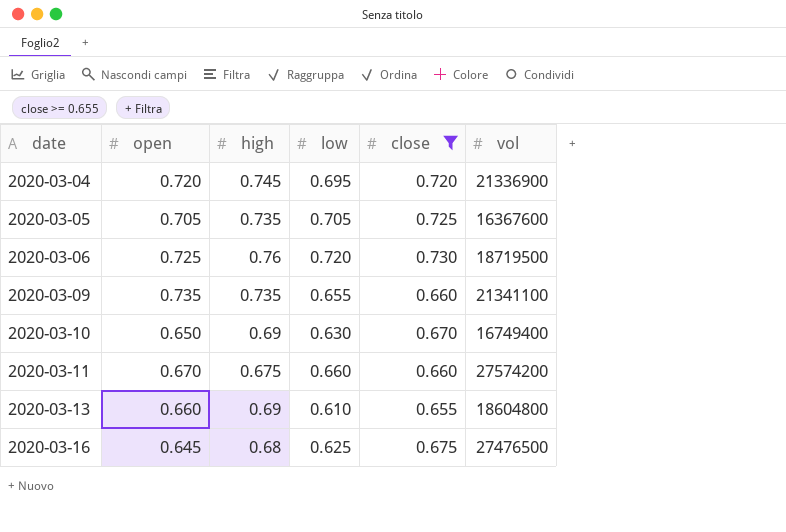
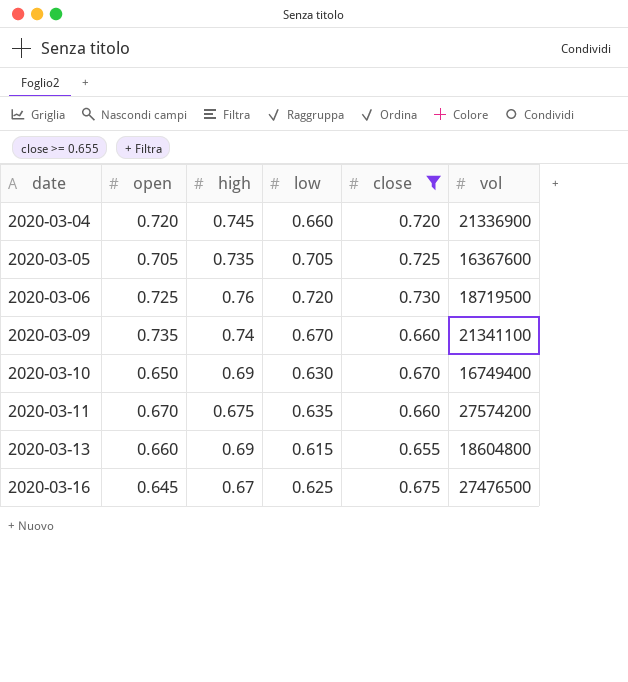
2020-03-04 | low: 0.695 -> 0.660
2020-03-09 | high: 0.735 -> 0.74
2020-03-09 | low: 0.655 -> 0.670
2020-03-11 | low: 0.660 -> 0.635
2020-03-13 | low: 0.610 -> 0.615
2020-03-16 | high: 0.68 -> 0.67

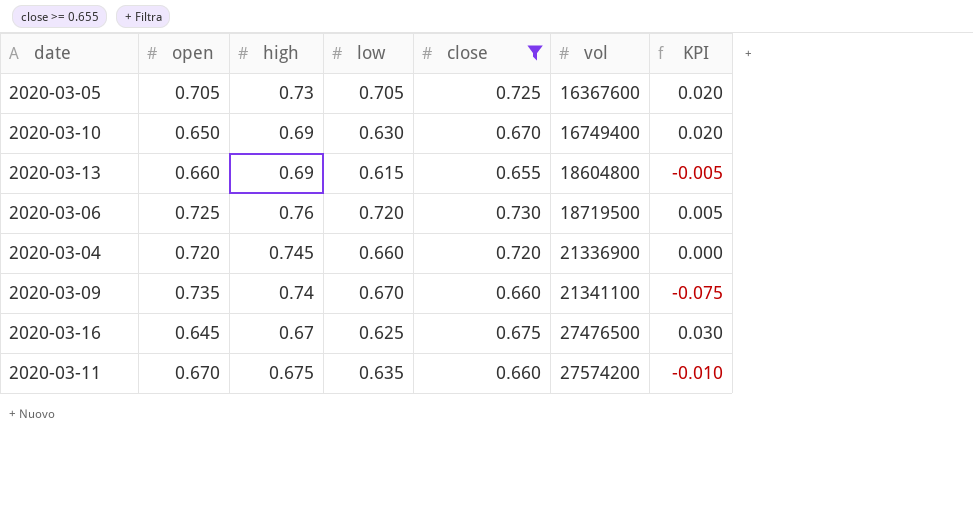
row order: date ascending -> vol ascending
column KPI | formula: none -> [close] - [open]
2020-03-05 | high: 0.735 -> 0.73

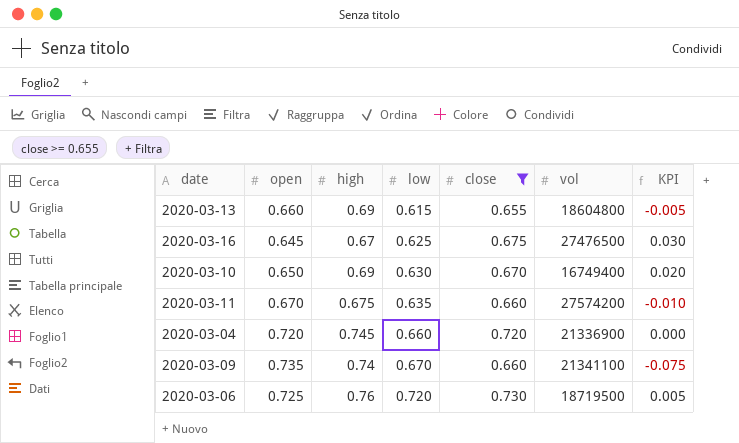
row order: vol ascending -> low ascending
row 2020-03-05: 0.705 | 0.73 | 0.705 | 0.725 | 16367600 | 0.020 -> none

